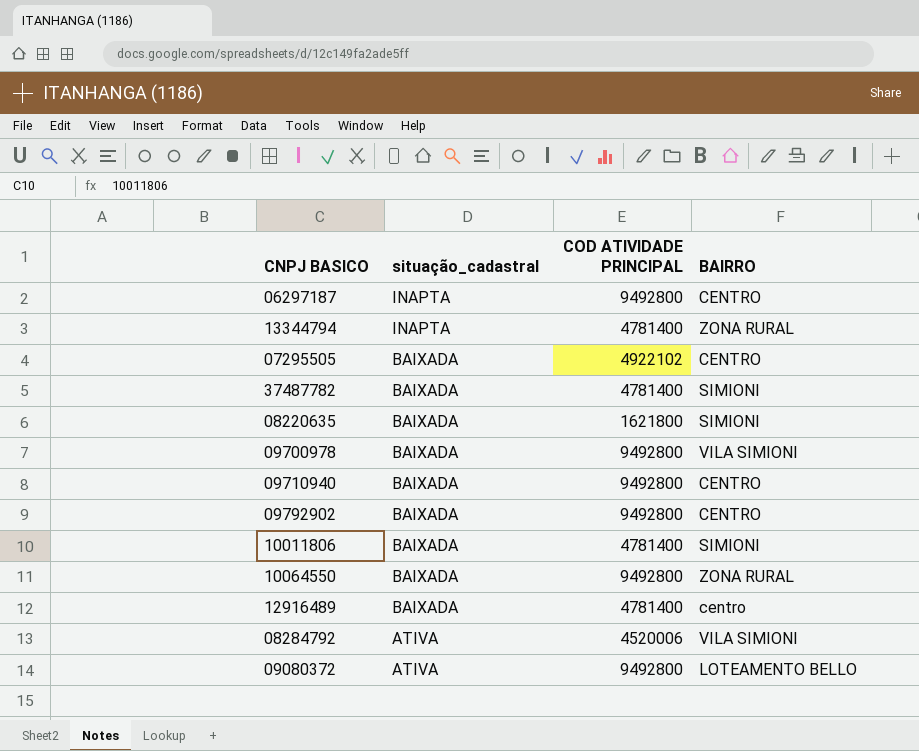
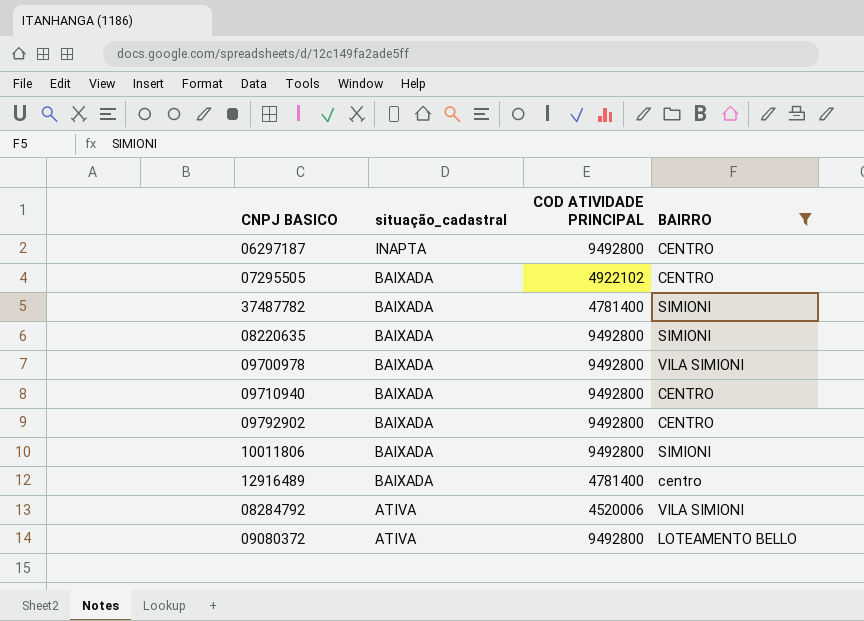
filter: none -> BAIRRO != ZONA RURAL
08220635 | COD ATIVIDADE PRINCIPAL: 1621800 -> 9492800
10011806 | COD ATIVIDADE PRINCIPAL: 4781400 -> 9492800

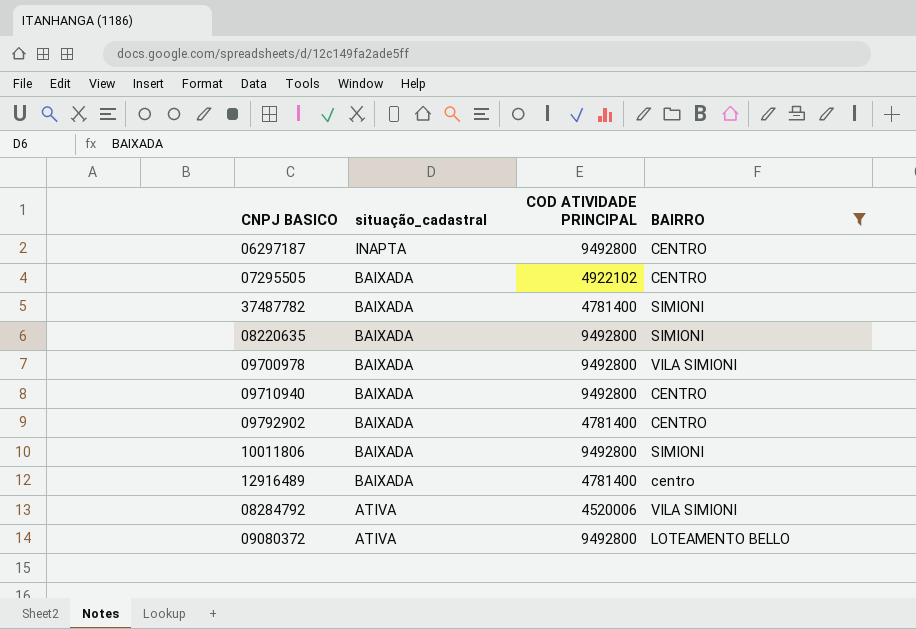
09792902 | COD ATIVIDADE PRINCIPAL: 9492800 -> 4781400

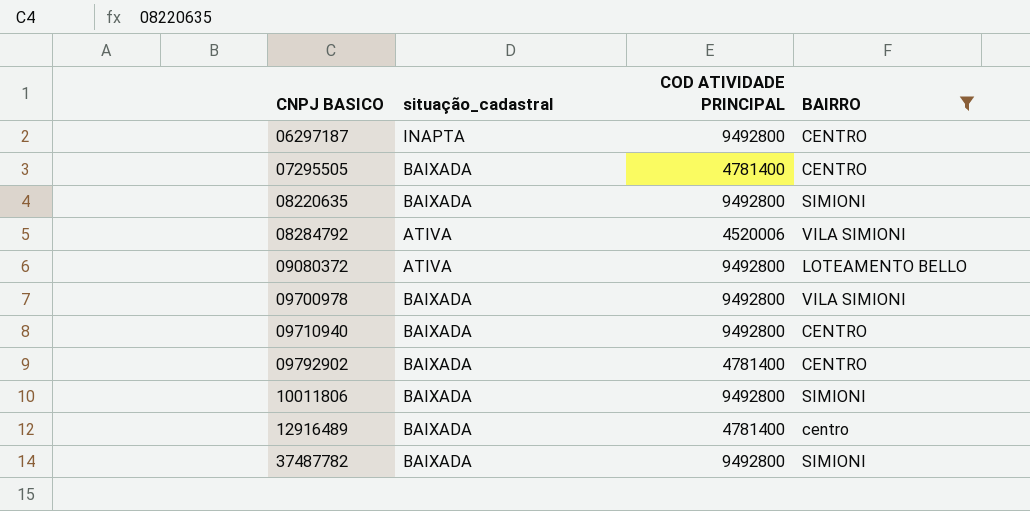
row order: situação_cadastral descending -> CNPJ BASICO ascending
07295505 | COD ATIVIDADE PRINCIPAL: 4922102 -> 4781400
37487782 | COD ATIVIDADE PRINCIPAL: 4781400 -> 9492800

